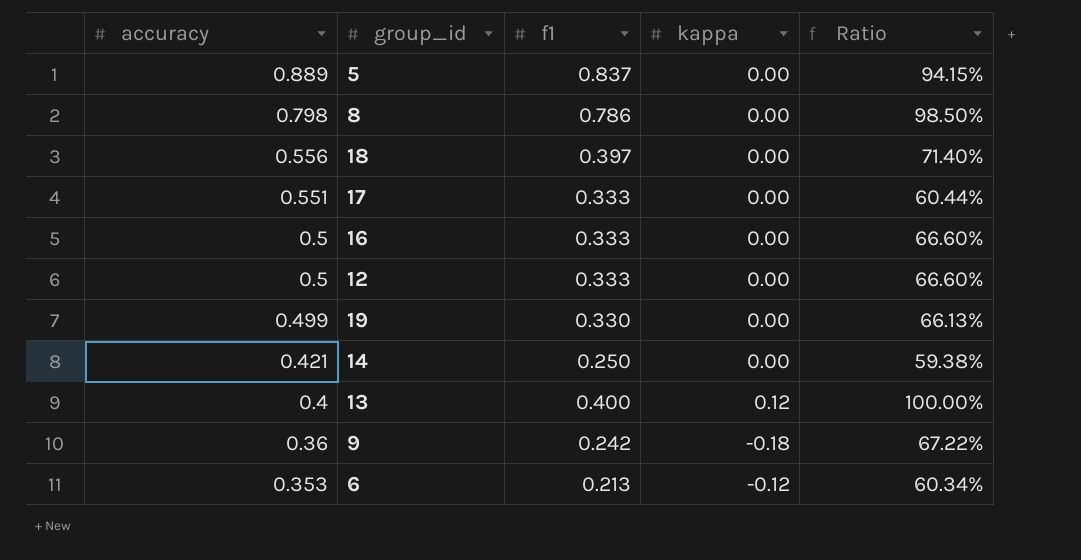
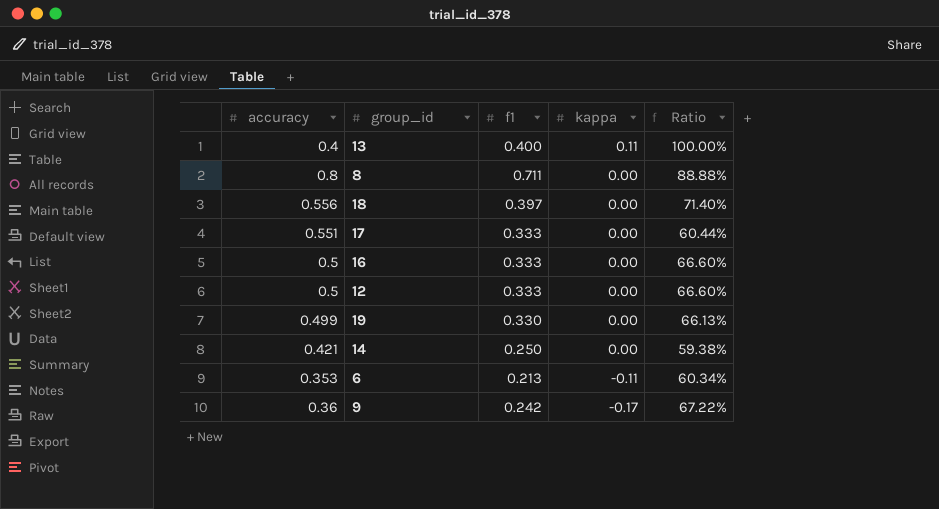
row order: accuracy descending -> kappa descending
row 5: 0.889 | 0.837 | 0.00 | 94.15% -> none
13 | kappa: 0.12 -> 0.11
8 | accuracy: 0.798 -> 0.8
8 | f1: 0.786 -> 0.711
8 | Ratio: 98.50% -> 88.88%
6 | kappa: -0.12 -> -0.11
9 | kappa: -0.18 -> -0.17

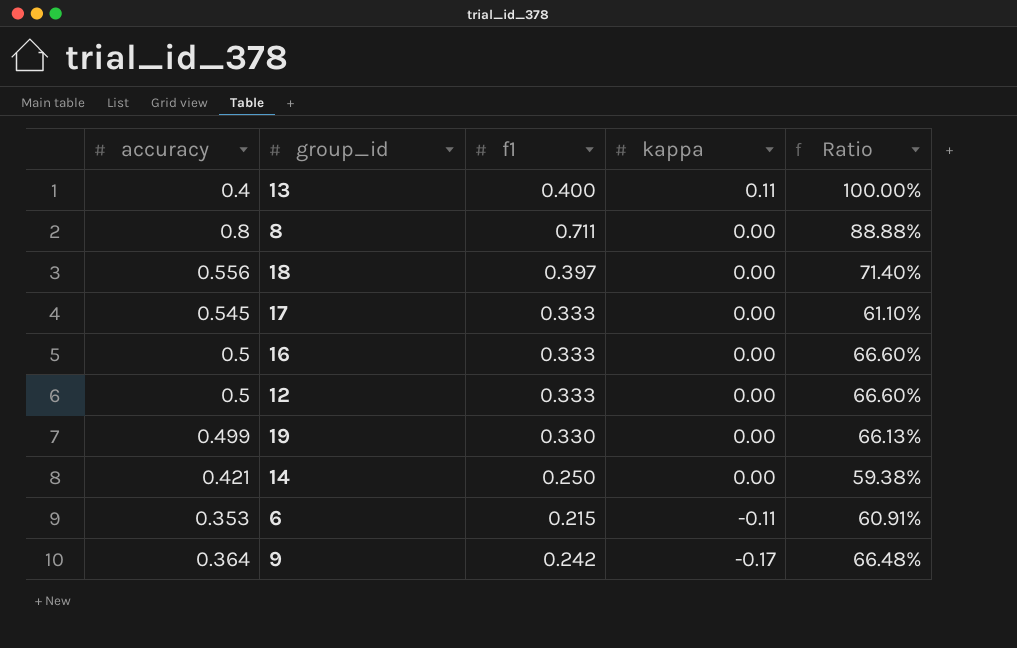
17 | accuracy: 0.551 -> 0.545
17 | Ratio: 60.44% -> 61.10%
6 | f1: 0.213 -> 0.215
6 | Ratio: 60.34% -> 60.91%
9 | accuracy: 0.36 -> 0.364
9 | Ratio: 67.22% -> 66.48%

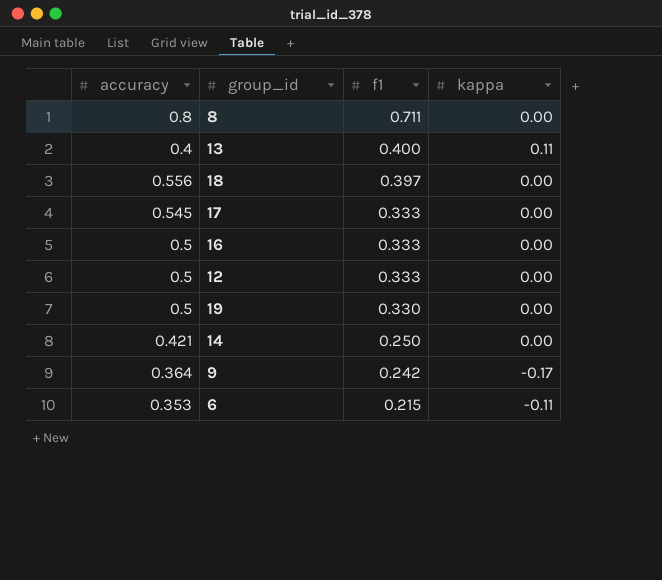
row order: kappa descending -> f1 descending
column Ratio | formula: [f1] / [accuracy] -> none
19 | accuracy: 0.499 -> 0.5

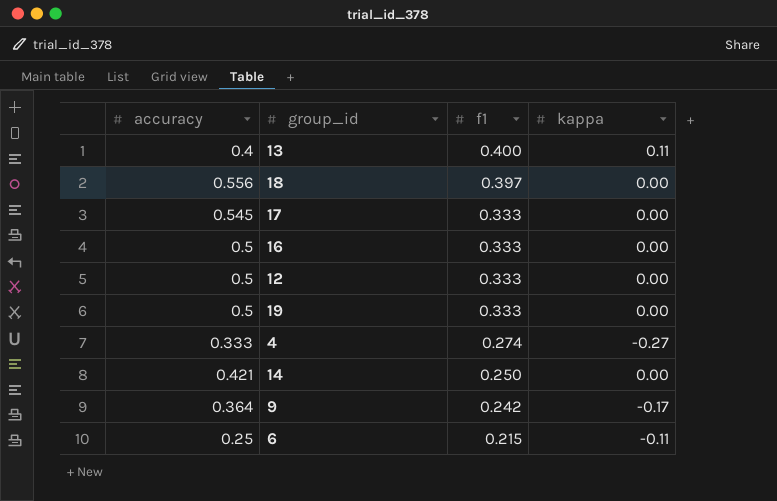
row 8: 0.8 | 0.711 | 0.00 -> none
19 | f1: 0.330 -> 0.333
row 4: none -> 0.333 | 0.274 | -0.27
6 | accuracy: 0.353 -> 0.25

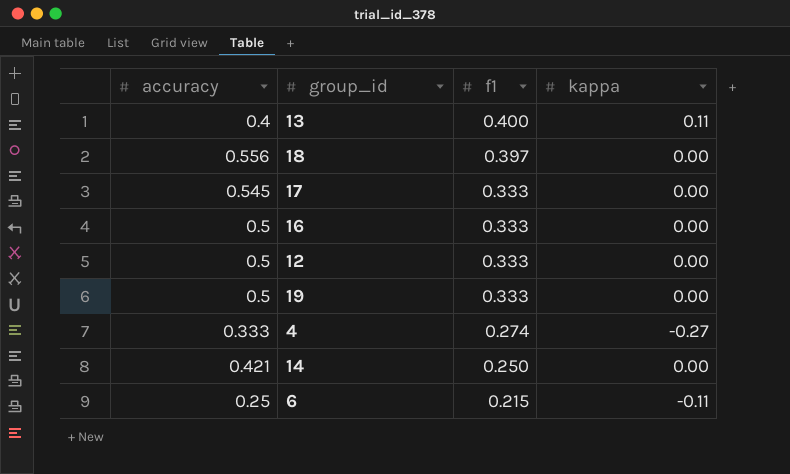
row 9: 0.364 | 0.242 | -0.17 -> none

